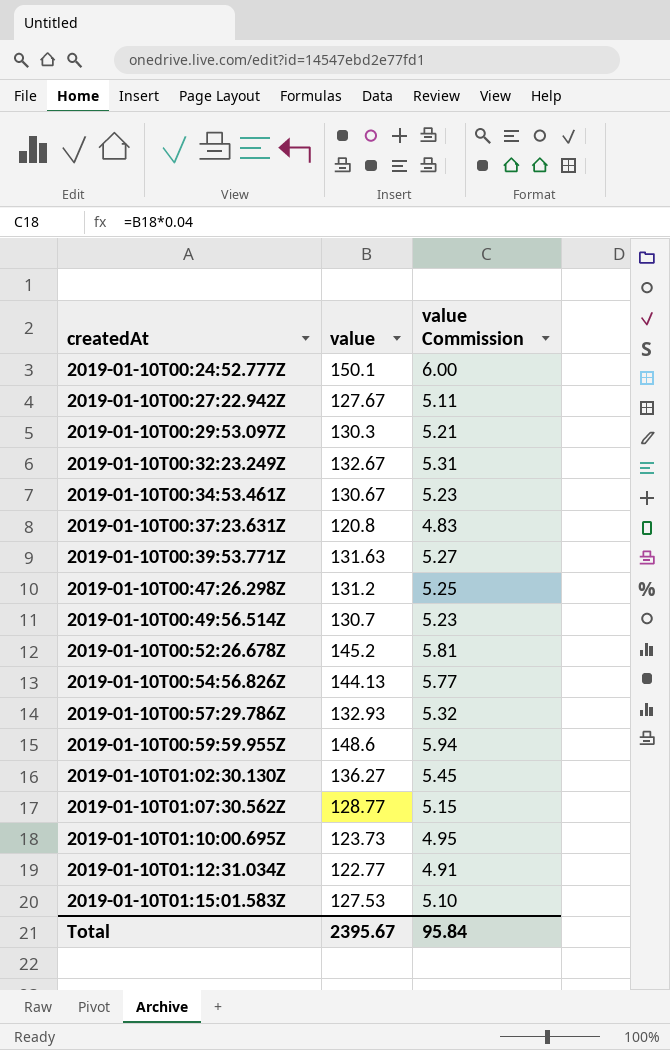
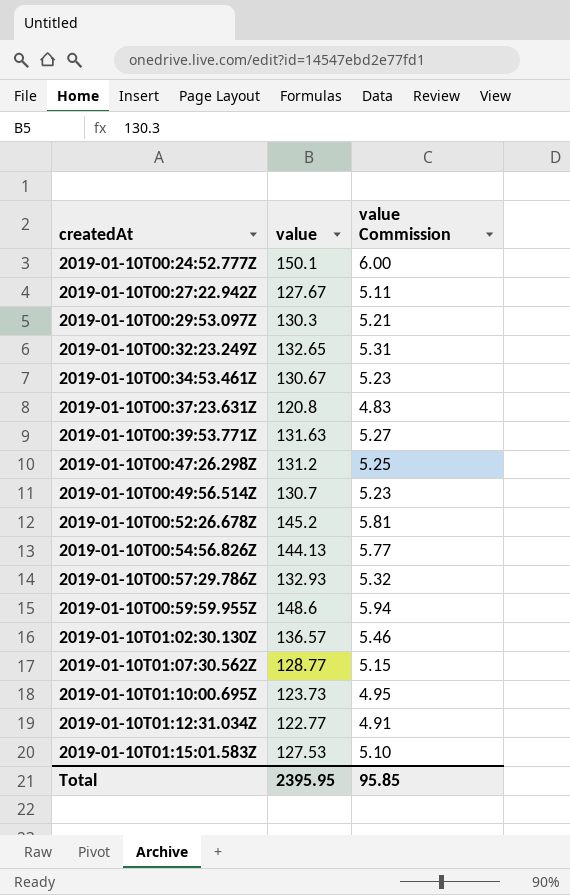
2019-01-10T00:32:23.249Z | value: 132.67 -> 132.65
2019-01-10T01:02:30.130Z | value: 136.27 -> 136.57
2019-01-10T01:02:30.130Z | value Commission: 5.45 -> 5.46
Total | value: 2395.67 -> 2395.95
Total | value Commission: 95.84 -> 95.85

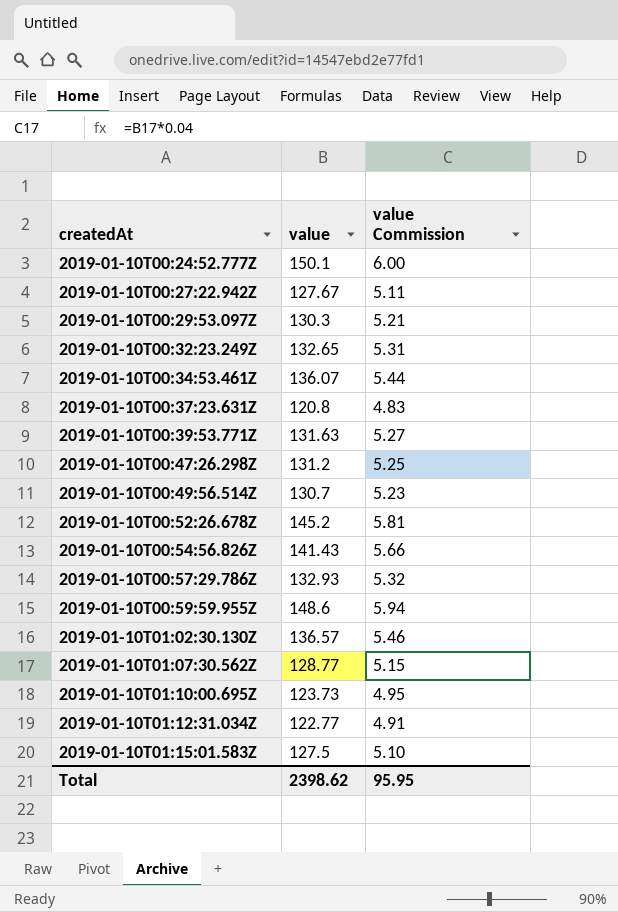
2019-01-10T00:34:53.461Z | value: 130.67 -> 136.07
2019-01-10T00:34:53.461Z | value Commission: 5.23 -> 5.44
2019-01-10T00:54:56.826Z | value: 144.13 -> 141.43
2019-01-10T00:54:56.826Z | value Commission: 5.77 -> 5.66
2019-01-10T01:15:01.583Z | value: 127.53 -> 127.5
Total | value: 2395.95 -> 2398.62
Total | value Commission: 95.85 -> 95.95

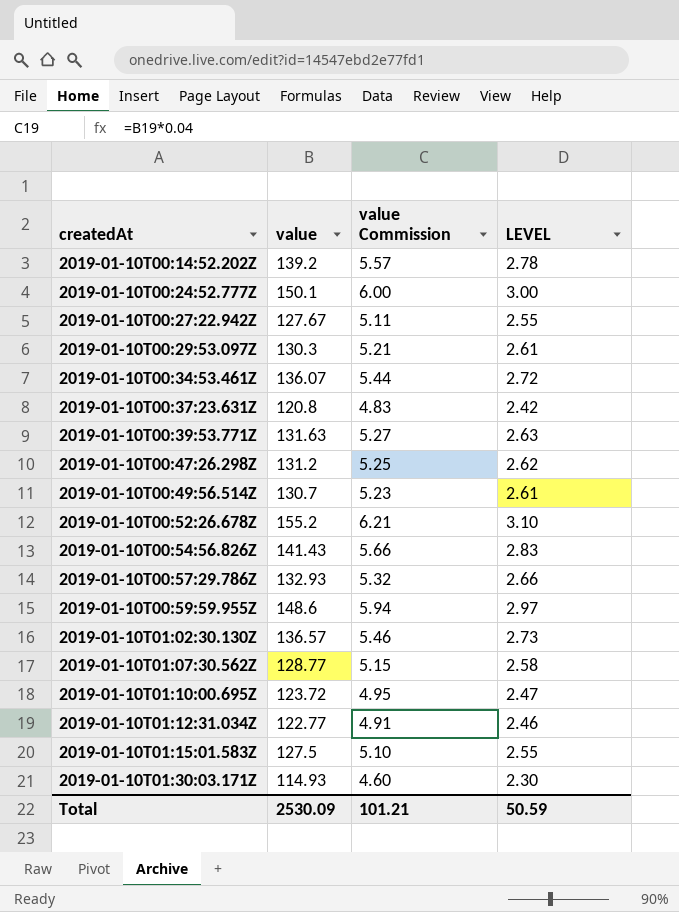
column LEVEL | formula: none -> [value] * 0.02
row 2019-01-10T00:32:23.249Z: 132.65 | 5.31 -> none
row 2019-01-10T00:14:52.202Z: none -> 139.2 | 5.57 | 2.78
2019-01-10T00:52:26.678Z | value: 145.2 -> 155.2
2019-01-10T00:52:26.678Z | value Commission: 5.81 -> 6.21
2019-01-10T01:10:00.695Z | value: 123.73 -> 123.72
row 2019-01-10T01:30:03.171Z: none -> 114.93 | 4.60 | 2.30
Total | value: 2398.62 -> 2530.09
Total | value Commission: 95.95 -> 101.21

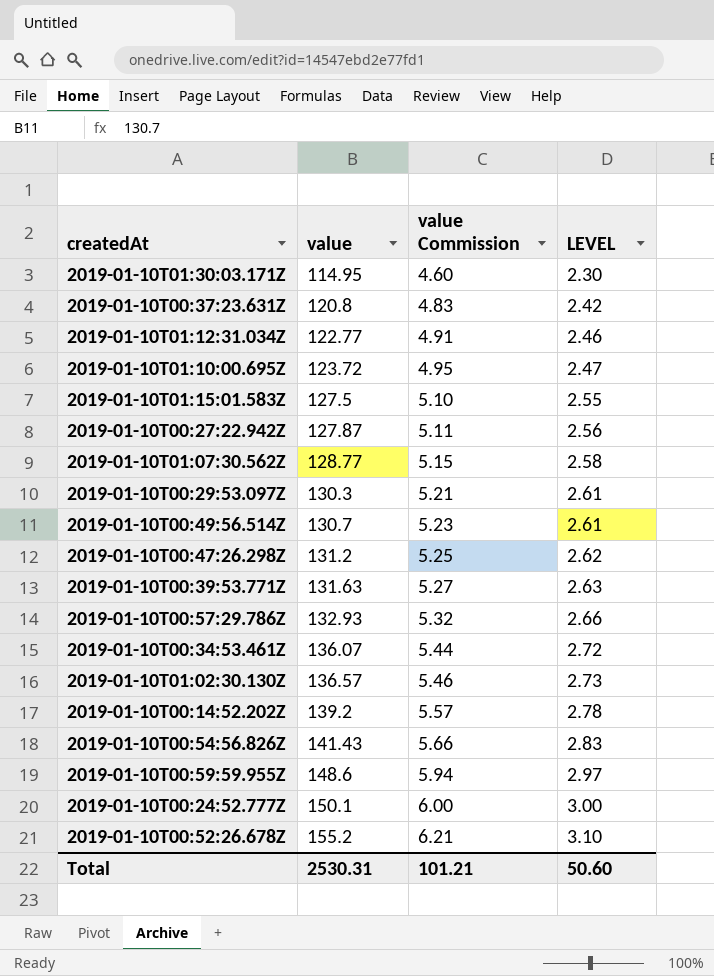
row order: createdAt ascending -> value ascending
2019-01-10T01:30:03.171Z | value: 114.93 -> 114.95
2019-01-10T00:27:22.942Z | value: 127.67 -> 127.87
2019-01-10T00:27:22.942Z | LEVEL: 2.55 -> 2.56
Total | value: 2530.09 -> 2530.31
Total | LEVEL: 50.59 -> 50.60

